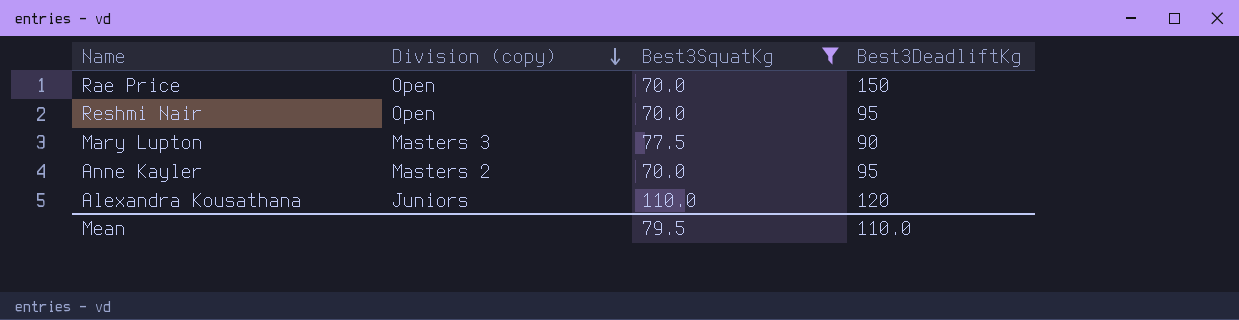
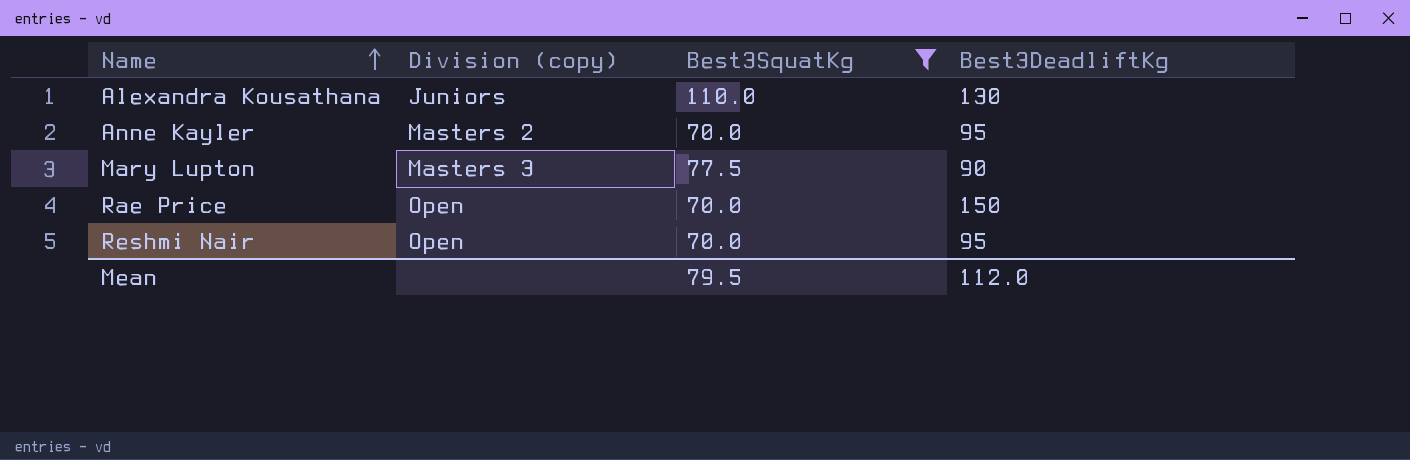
row order: Division (copy) descending -> Name ascending
Alexandra Kousathana | Best3DeadliftKg: 120 -> 130
Mean | Best3DeadliftKg: 110.0 -> 112.0

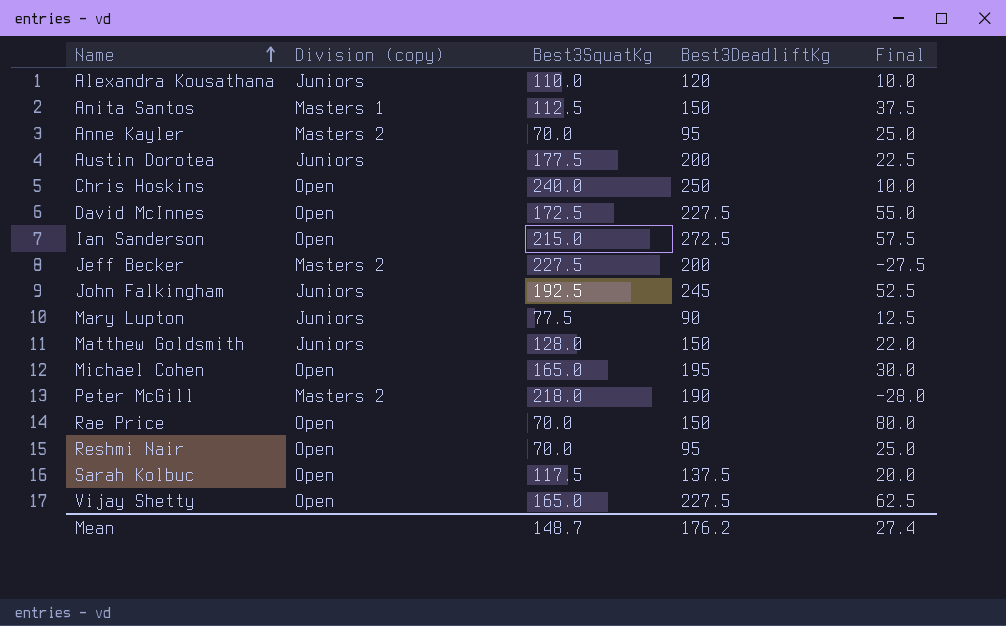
filter: Best3SquatKg <= 110.0 -> none
column Final | formula: none -> [Best3DeadliftKg] - [Best3SquatKg]
Alexandra Kousathana | Best3DeadliftKg: 130 -> 120
Mary Lupton | Division (copy): Masters 3 -> Juniors
Mean | Best3SquatKg: 79.5 -> 148.7
Mean | Best3DeadliftKg: 112.0 -> 176.2

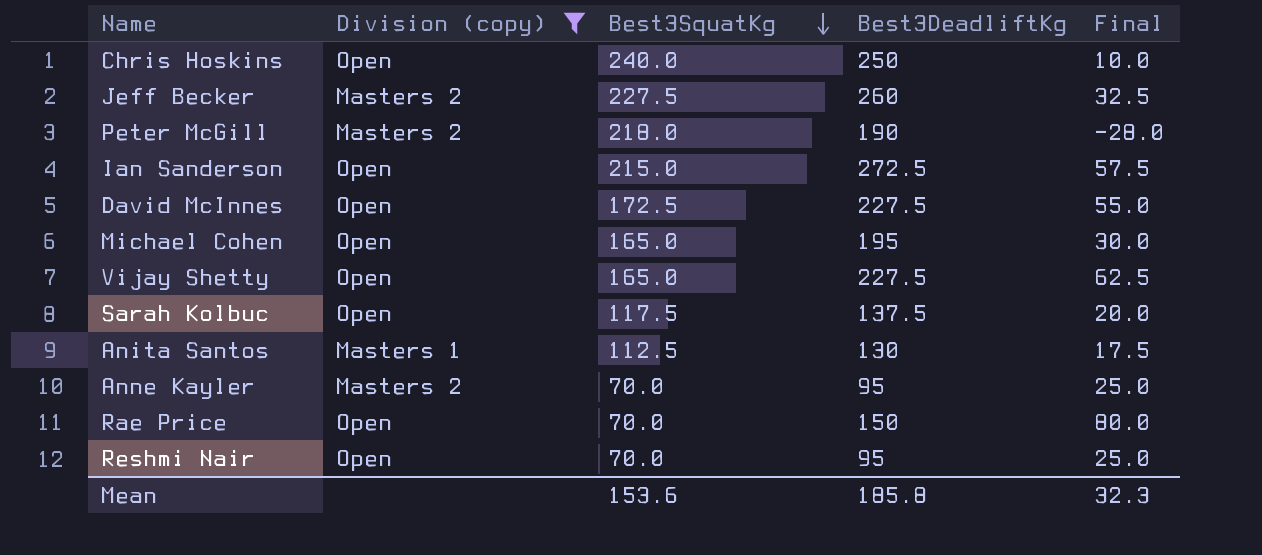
filter: none -> Division (copy) != Juniors
row order: Name ascending -> Best3SquatKg descending
Jeff Becker | Best3DeadliftKg: 200 -> 260
Jeff Becker | Final: -27.5 -> 32.5
Anita Santos | Best3DeadliftKg: 150 -> 130
Anita Santos | Final: 37.5 -> 17.5
Mean | Best3SquatKg: 148.7 -> 153.6
Mean | Best3DeadliftKg: 176.2 -> 185.8
Mean | Final: 27.4 -> 32.3

